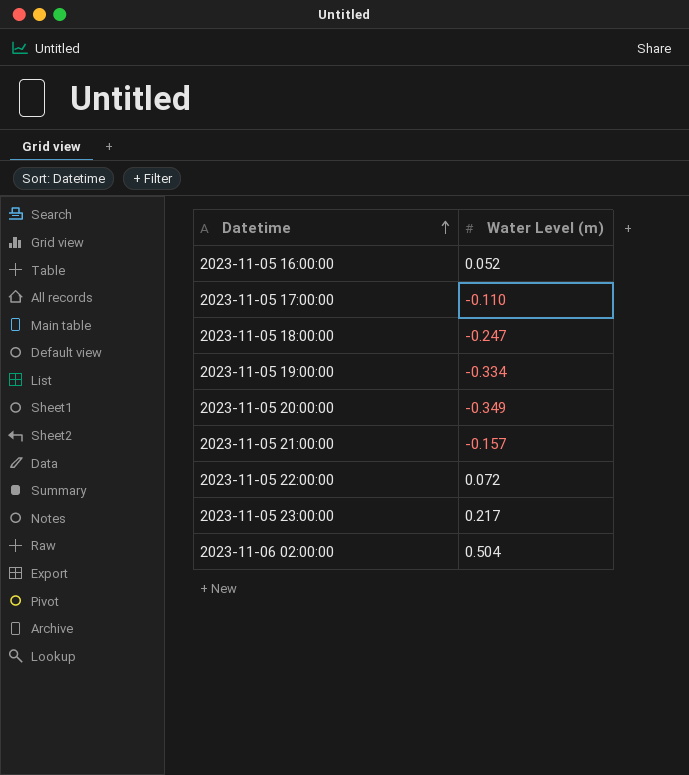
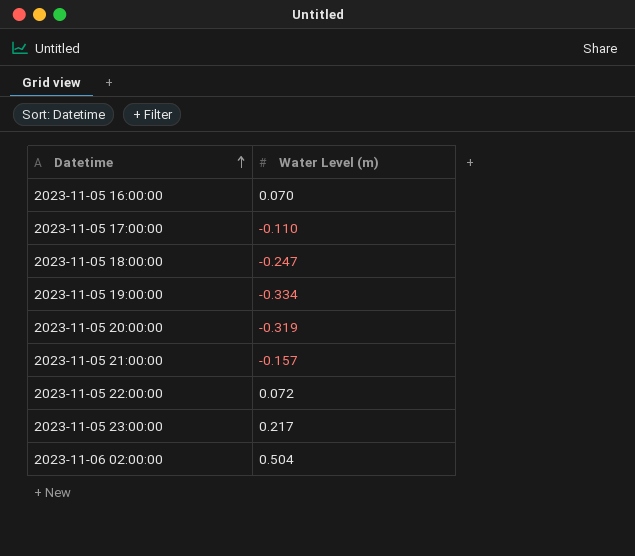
2023-11-05 16:00:00 | Water Level (m): 0.052 -> 0.070
2023-11-05 20:00:00 | Water Level (m): -0.349 -> -0.319

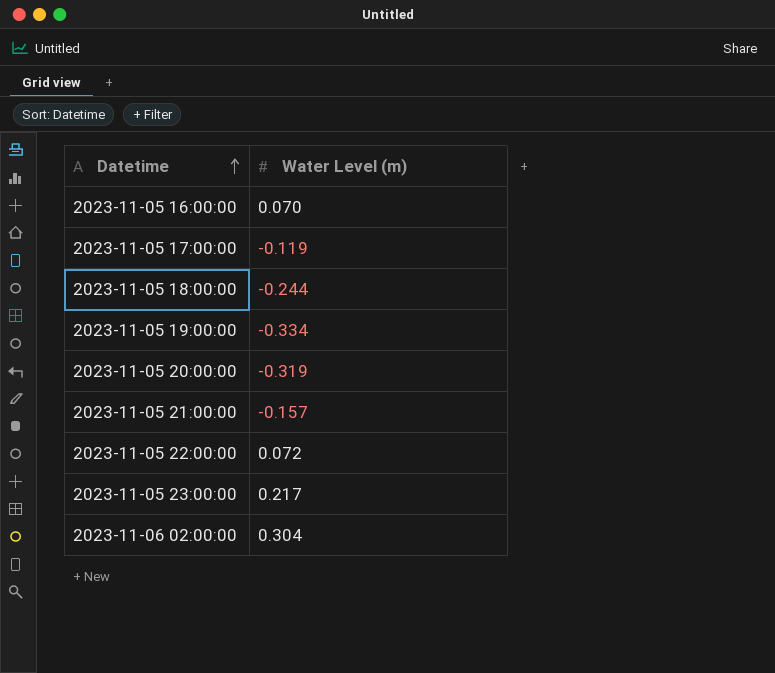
2023-11-05 17:00:00 | Water Level (m): -0.110 -> -0.119
2023-11-05 18:00:00 | Water Level (m): -0.247 -> -0.244
2023-11-06 02:00:00 | Water Level (m): 0.504 -> 0.304

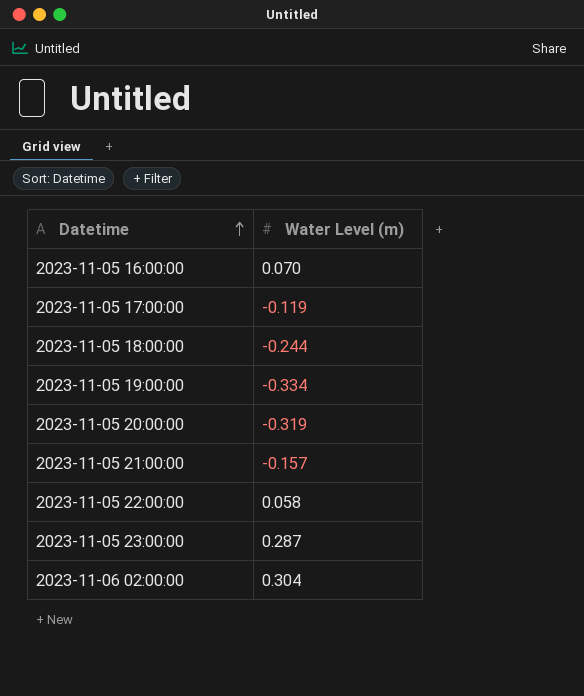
2023-11-05 22:00:00 | Water Level (m): 0.072 -> 0.058
2023-11-05 23:00:00 | Water Level (m): 0.217 -> 0.287

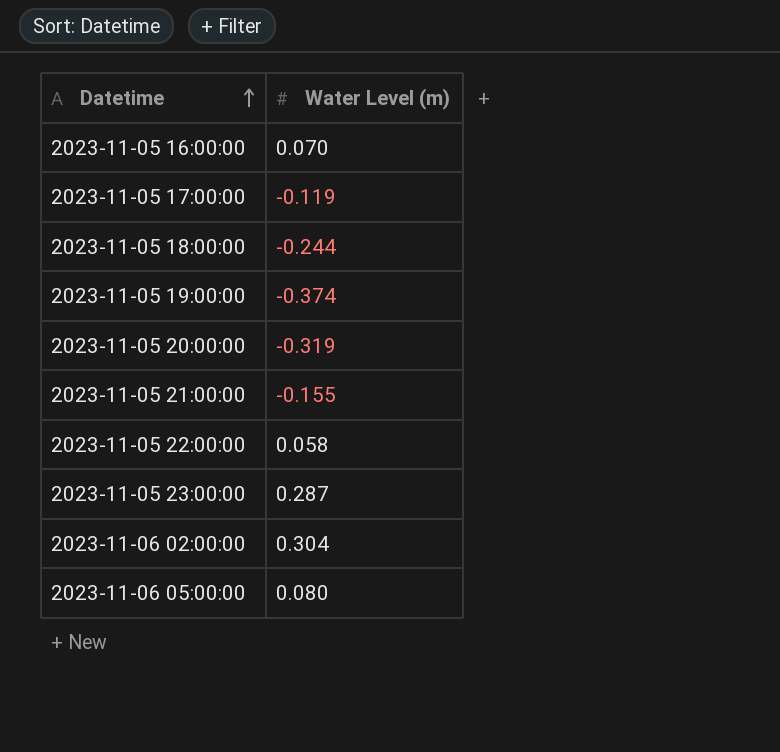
2023-11-05 19:00:00 | Water Level (m): -0.334 -> -0.374
2023-11-05 21:00:00 | Water Level (m): -0.157 -> -0.155
row 2023-11-06 05:00:00: none -> 0.080

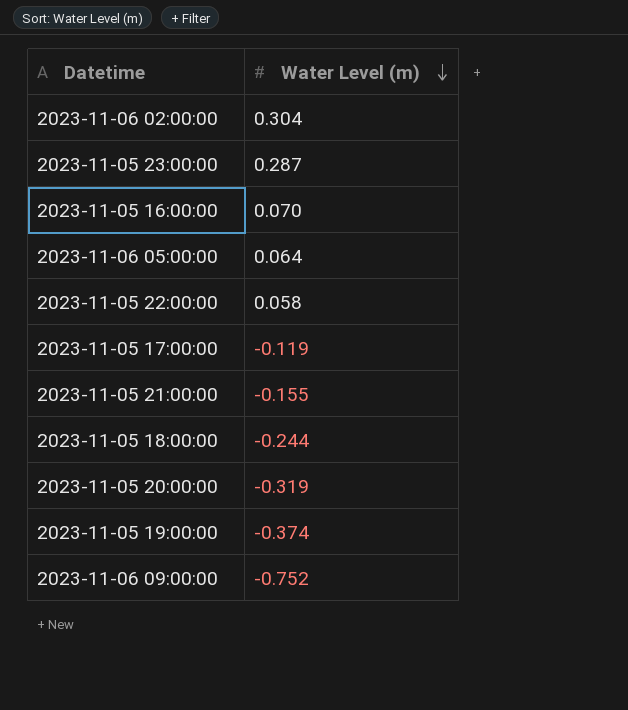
row order: Datetime ascending -> Water Level (m) descending
2023-11-06 05:00:00 | Water Level (m): 0.080 -> 0.064
row 2023-11-06 09:00:00: none -> -0.752

